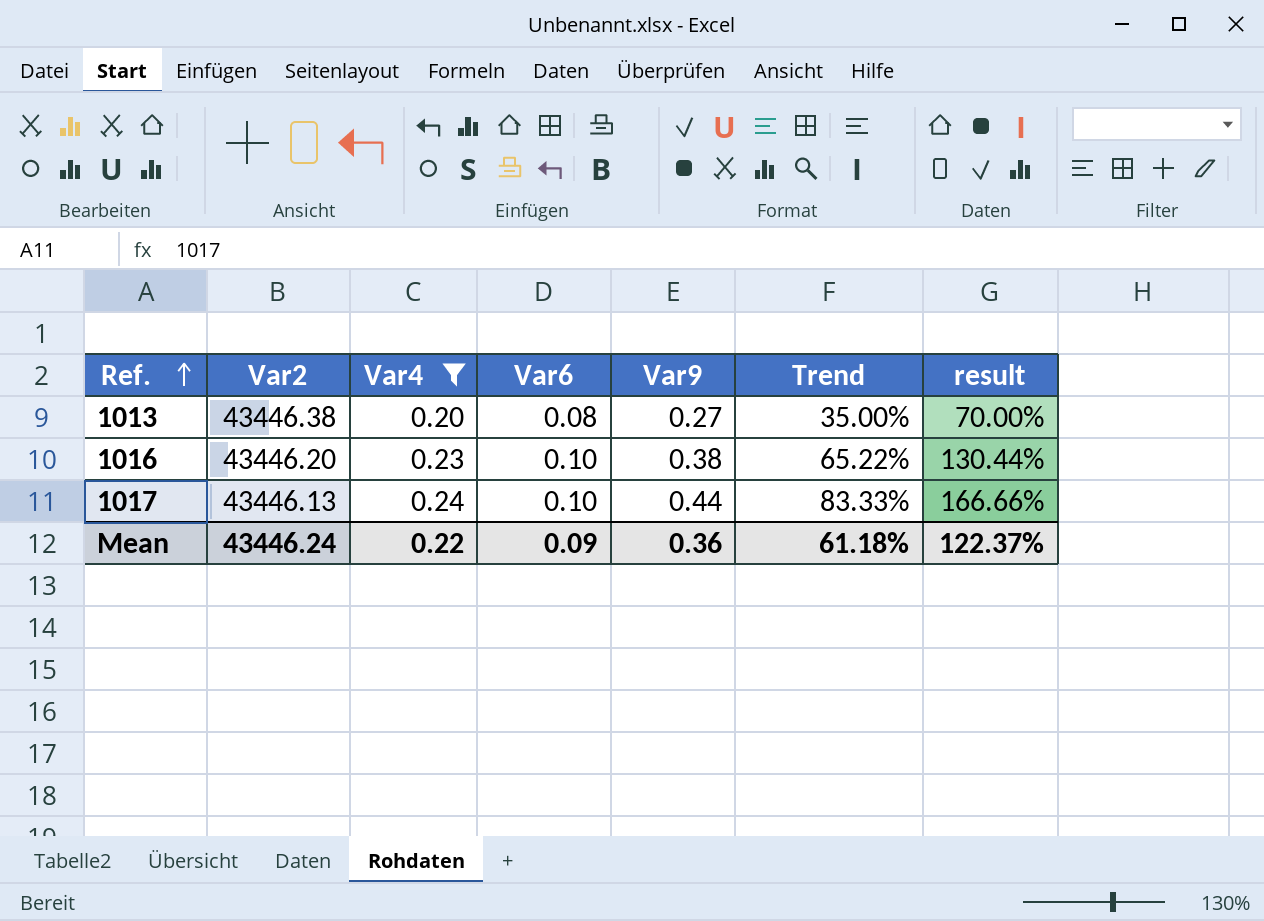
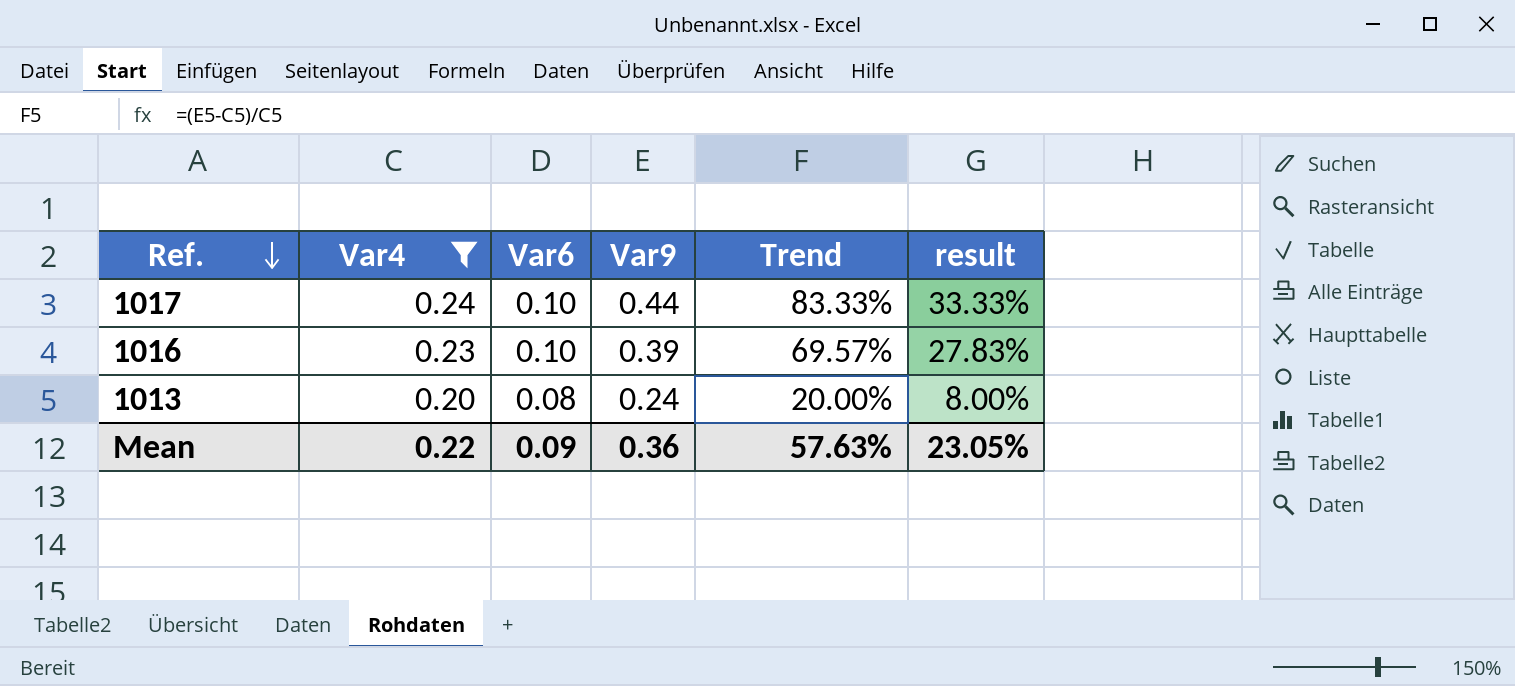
row order: Ref. ascending -> Ref. descending
column Var2 | position: 2 -> none
column result | formula: [Trend] * 2 -> [Trend] * 0.4
1016 | Var9: 0.38 -> 0.39
1016 | Trend: 65.22% -> 69.57%
1013 | Var9: 0.27 -> 0.24
1013 | Trend: 35.00% -> 20.00%
Mean | Trend: 61.18% -> 57.63%
Mean | result: 122.37% -> 23.05%

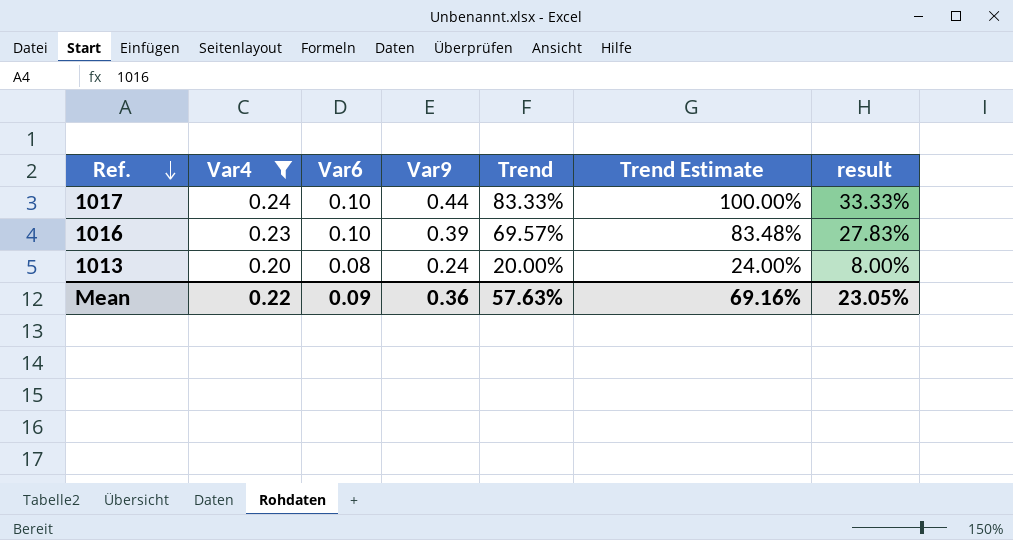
column Trend Estimate | formula: none -> [Trend] * 1.2

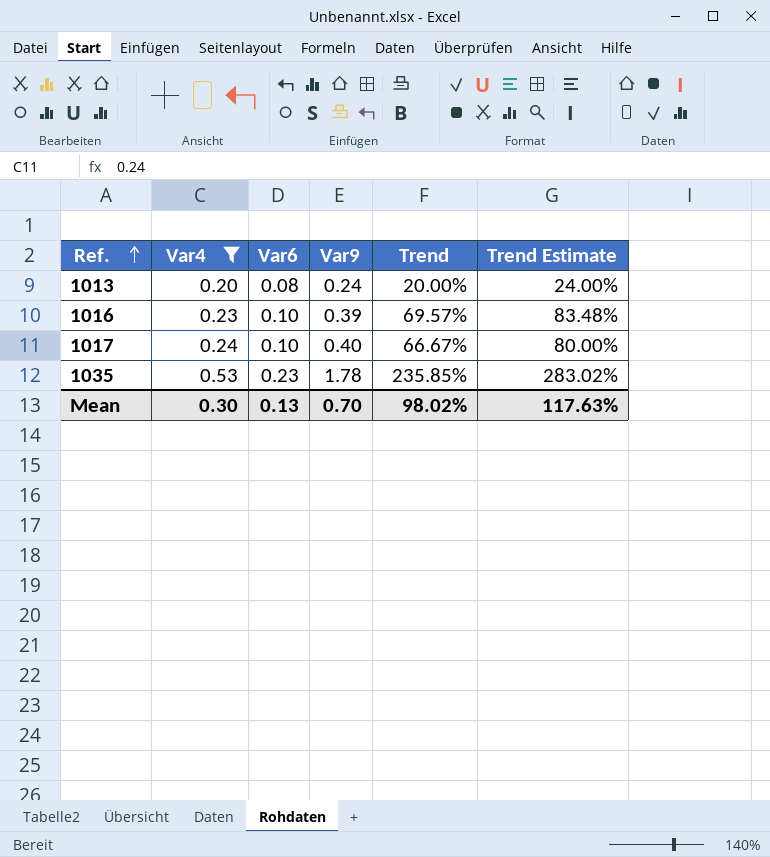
row order: Ref. descending -> Ref. ascending
column result | formula: [Trend] * 0.4 -> none
1017 | Var9: 0.44 -> 0.40
1017 | Trend: 83.33% -> 66.67%
1017 | Trend Estimate: 100.00% -> 80.00%
row 1035: none -> 0.53 | 0.23 | 1.78 | 235.85% | 283.02%
Mean | Var4: 0.22 -> 0.30
Mean | Var6: 0.09 -> 0.13
Mean | Var9: 0.36 -> 0.70
Mean | Trend: 57.63% -> 98.02%
Mean | Trend Estimate: 69.16% -> 117.63%

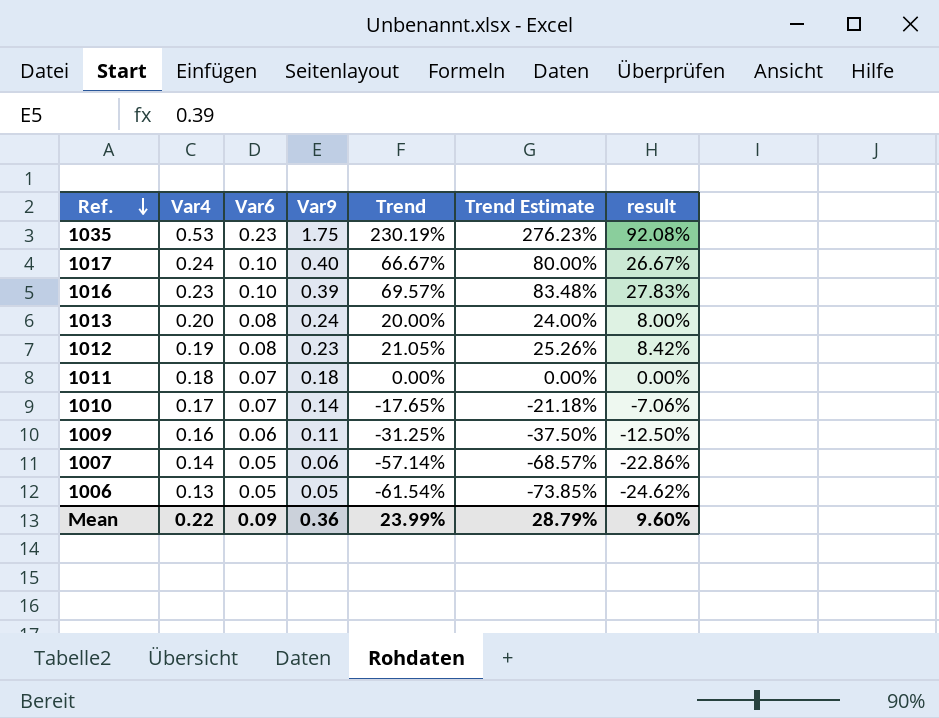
filter: Var4 >= 0.20 -> none
row order: Ref. ascending -> Ref. descending
column result | formula: none -> [Trend] * 0.4
1035 | Var9: 1.78 -> 1.75
1035 | Trend: 235.85% -> 230.19%
1035 | Trend Estimate: 283.02% -> 276.23%
Mean | Var4: 0.30 -> 0.22
Mean | Var6: 0.13 -> 0.09
Mean | Var9: 0.70 -> 0.36
Mean | Trend: 98.02% -> 23.99%
Mean | Trend Estimate: 117.63% -> 28.79%

